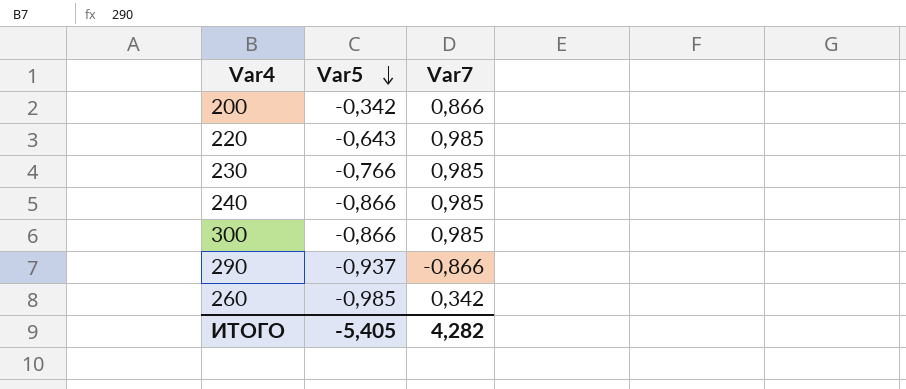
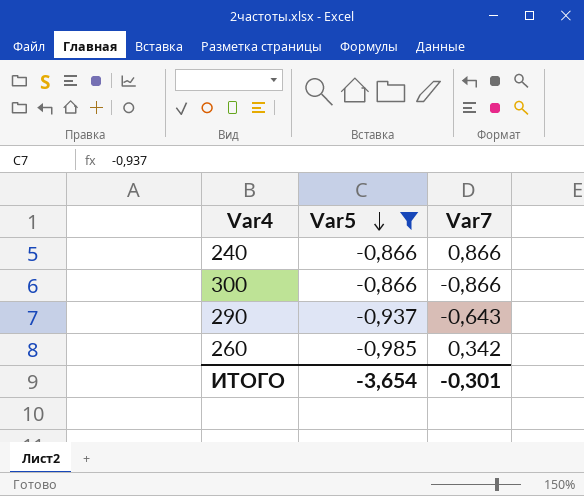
filter: none -> Var5 <= -0,866
240 | Var7: 0,985 -> 0,866
300 | Var7: 0,985 -> -0,866
290 | Var7: -0,866 -> -0,643
ИТОГО | Var5: -5,405 -> -3,654
ИТОГО | Var7: 4,282 -> -0,301

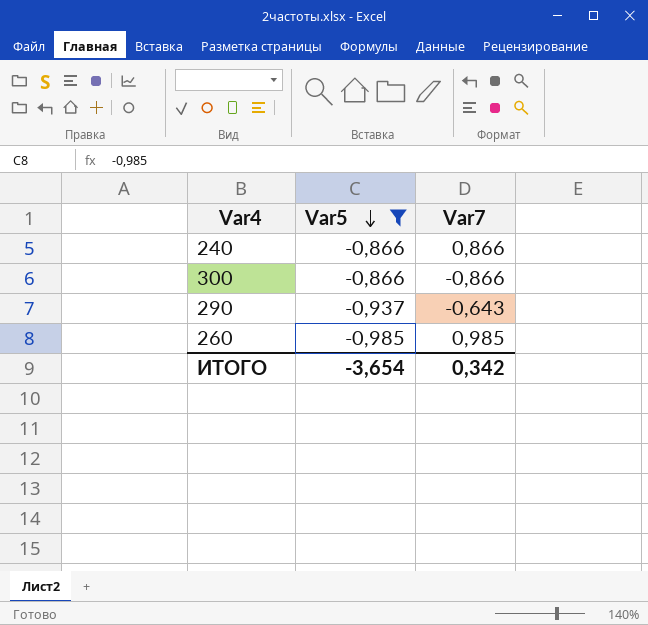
260 | Var7: 0,342 -> 0,985
ИТОГО | Var7: -0,301 -> 0,342

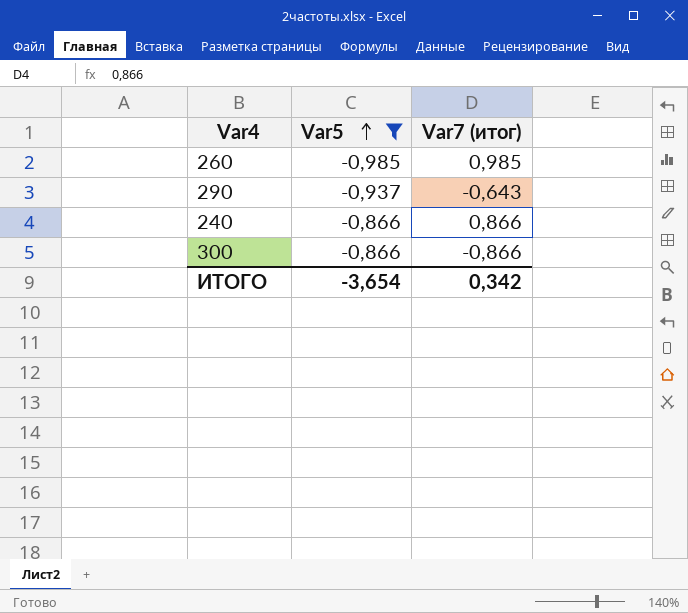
row order: Var5 descending -> Var5 ascending
column name: Var7 -> Var7 (итог)

